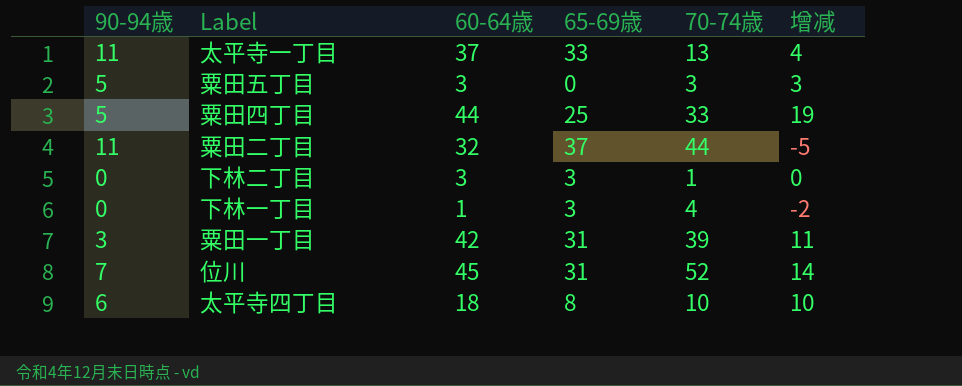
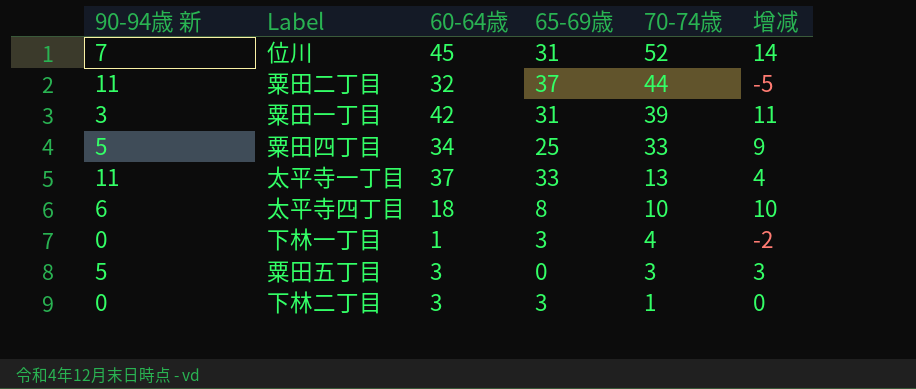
row order: none -> 70-74歳 descending
column name: 90-94歳 -> 90-94歳 新
粟田四丁目 | 60-64歳: 44 -> 34
粟田四丁目 | 增减: 19 -> 9

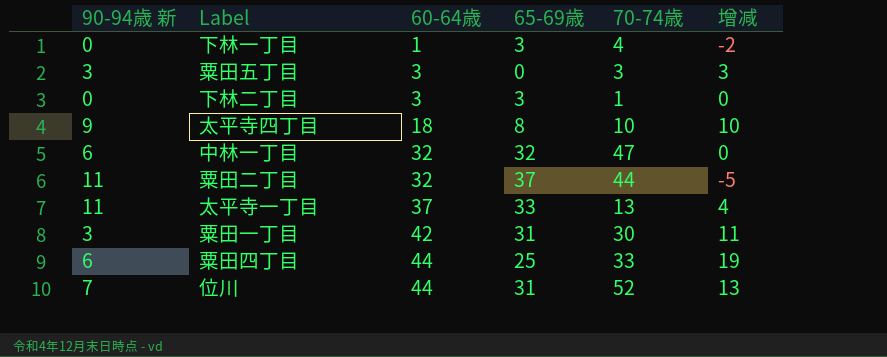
row order: 70-74歳 descending -> 60-64歳 ascending
粟田五丁目 | 90-94歳 新: 5 -> 3
太平寺四丁目 | 90-94歳 新: 6 -> 9
row 中林一丁目: none -> 6 | 32 | 32 | 47 | 0
粟田一丁目 | 70-74歳: 39 -> 30
粟田四丁目 | 90-94歳 新: 5 -> 6
粟田四丁目 | 60-64歳: 34 -> 44
粟田四丁目 | 增减: 9 -> 19
位川 | 60-64歳: 45 -> 44
位川 | 增减: 14 -> 13

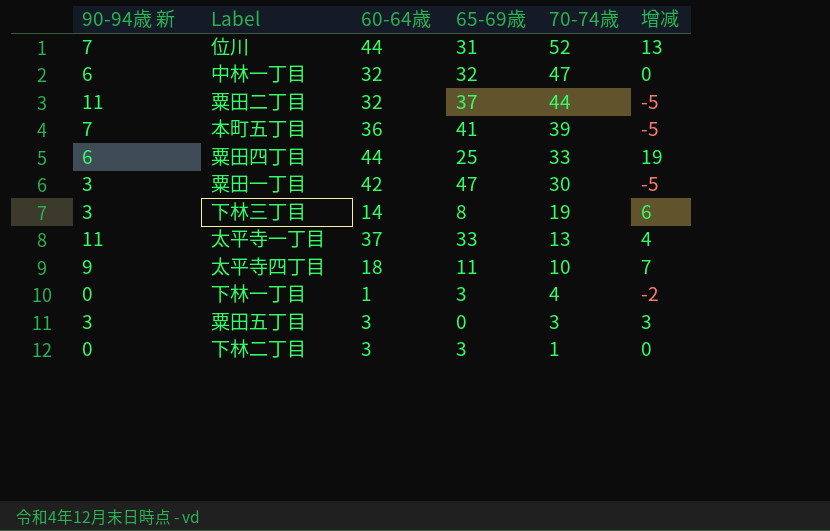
row order: 60-64歳 ascending -> 70-74歳 descending
row 本町五丁目: none -> 7 | 36 | 41 | 39 | -5
粟田一丁目 | 65-69歳: 31 -> 47
粟田一丁目 | 增减: 11 -> -5
row 下林三丁目: none -> 3 | 14 | 8 | 19 | 6
太平寺四丁目 | 65-69歳: 8 -> 11
太平寺四丁目 | 增减: 10 -> 7

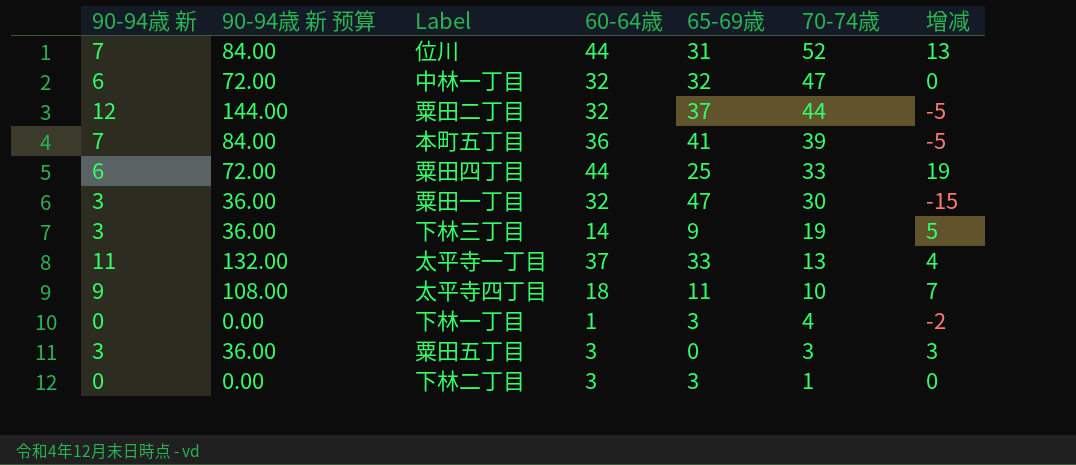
column 90-94歳 新 预算 | formula: none -> [90-94歳 新] * 12
粟田二丁目 | 90-94歳 新: 11 -> 12
粟田一丁目 | 60-64歳: 42 -> 32
粟田一丁目 | 增减: -5 -> -15
下林三丁目 | 65-69歳: 8 -> 9
下林三丁目 | 增减: 6 -> 5

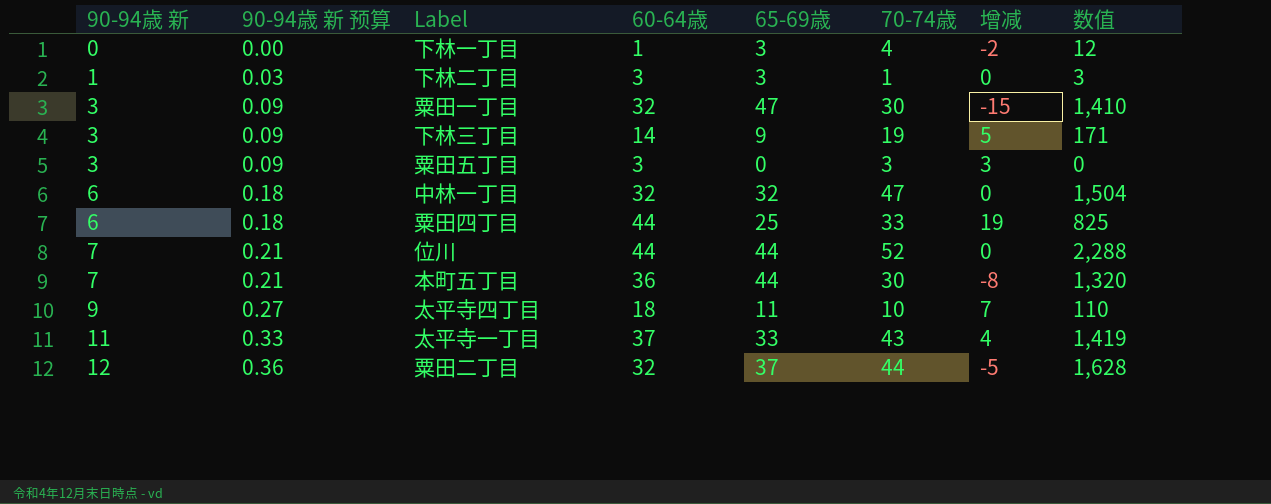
row order: 70-74歳 descending -> 90-94歳 新 ascending
column 90-94歳 新 预算 | formula: [90-94歳 新] * 12 -> [90-94歳 新] * 0.03
column 数值 | formula: none -> [65-69歳] * [70-74歳]
下林二丁目 | 90-94歳 新: 0 -> 1
位川 | 65-69歳: 31 -> 44
位川 | 增减: 13 -> 0
本町五丁目 | 65-69歳: 41 -> 44
本町五丁目 | 70-74歳: 39 -> 30
本町五丁目 | 增减: -5 -> -8
太平寺一丁目 | 70-74歳: 13 -> 43

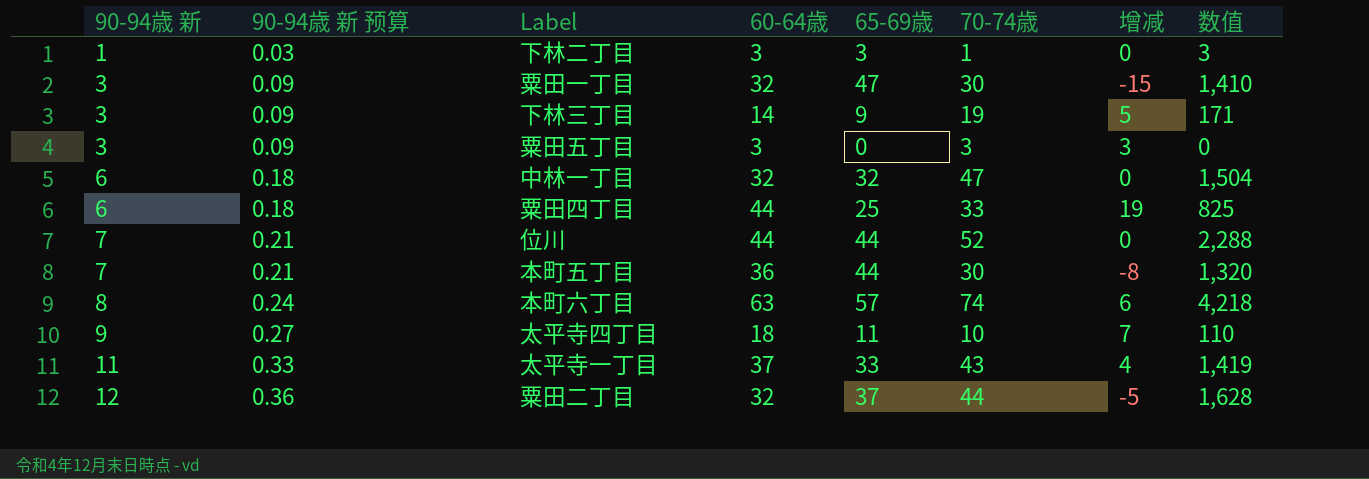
row 下林一丁目: 0 | 0.00 | 1 | 3 | 4 | -2 | 12 -> none
row 本町六丁目: none -> 8 | 0.24 | 63 | 57 | 74 | 6 | 4,218

